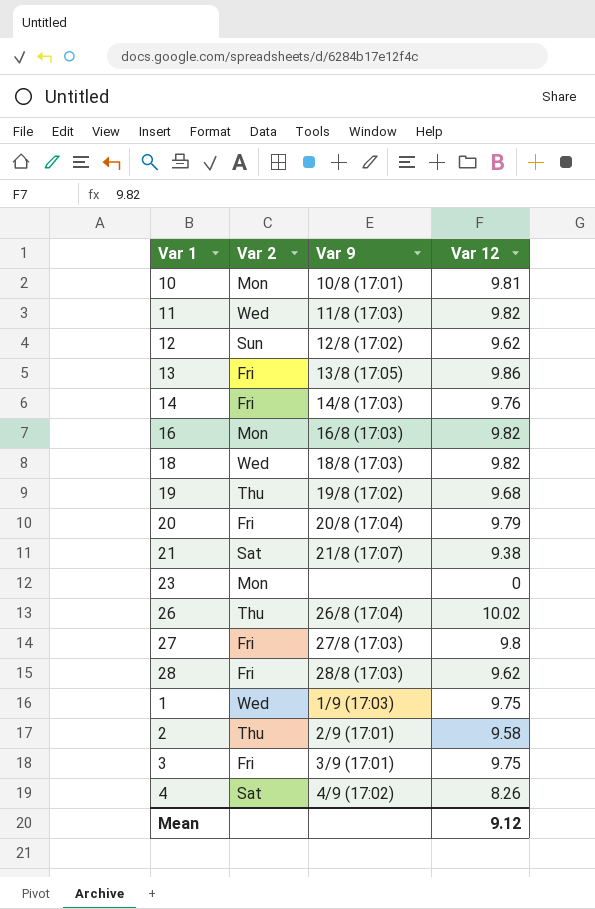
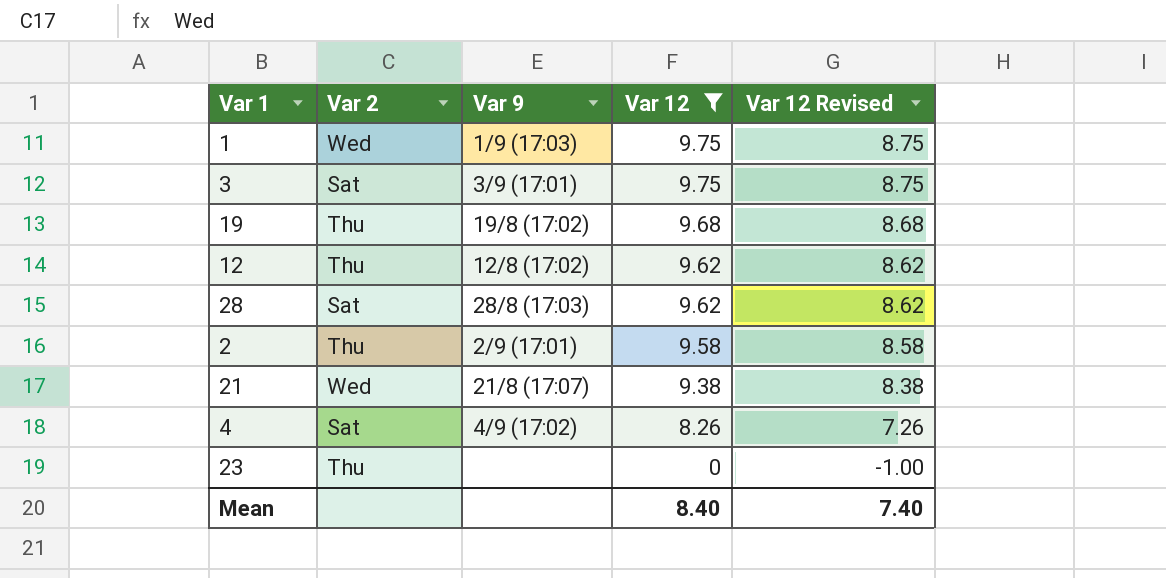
filter: none -> Var 12 <= 9.75
row order: none -> Var 12 descending
column Var 12 Revised | formula: none -> [Var 12] - 1
3 | Var 2: Fri -> Sat
12 | Var 2: Sun -> Thu
28 | Var 2: Fri -> Sat
21 | Var 2: Sat -> Wed
23 | Var 2: Mon -> Thu
Mean | Var 12: 9.12 -> 8.40

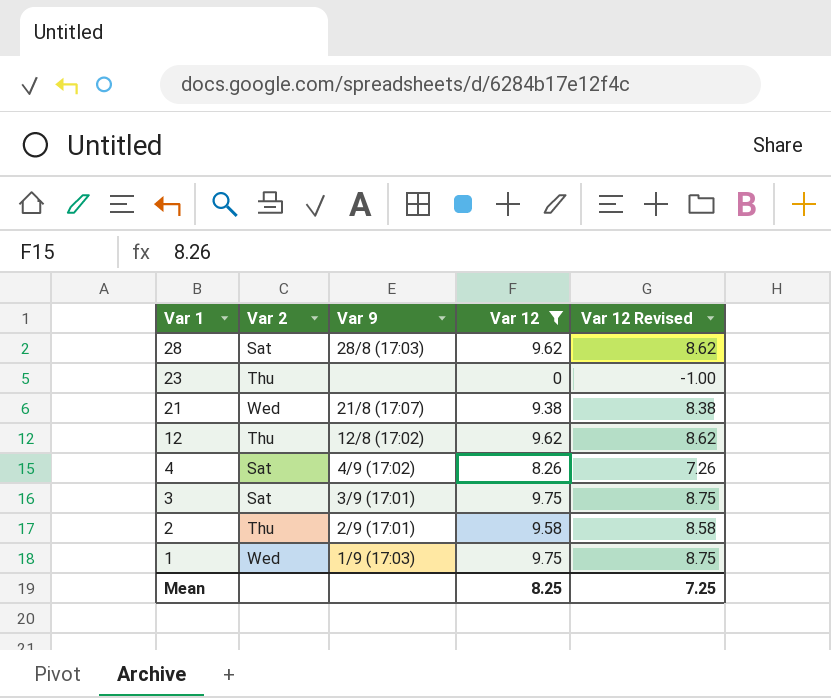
row order: Var 12 descending -> Var 1 descending
row 19: Thu | 19/8 (17:02) | 9.68 | 8.68 -> none
Mean | Var 12: 8.40 -> 8.25
Mean | Var 12 Revised: 7.40 -> 7.25

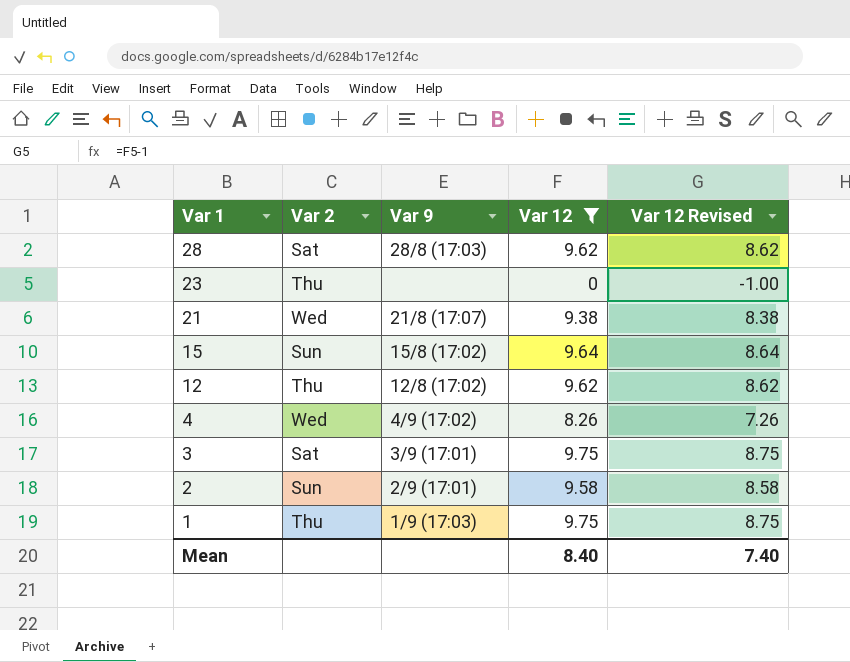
row 15: none -> Sun | 15/8 (17:02) | 9.64 | 8.64
4 | Var 2: Sat -> Wed
2 | Var 2: Thu -> Sun
1 | Var 2: Wed -> Thu
Mean | Var 12: 8.25 -> 8.40
Mean | Var 12 Revised: 7.25 -> 7.40

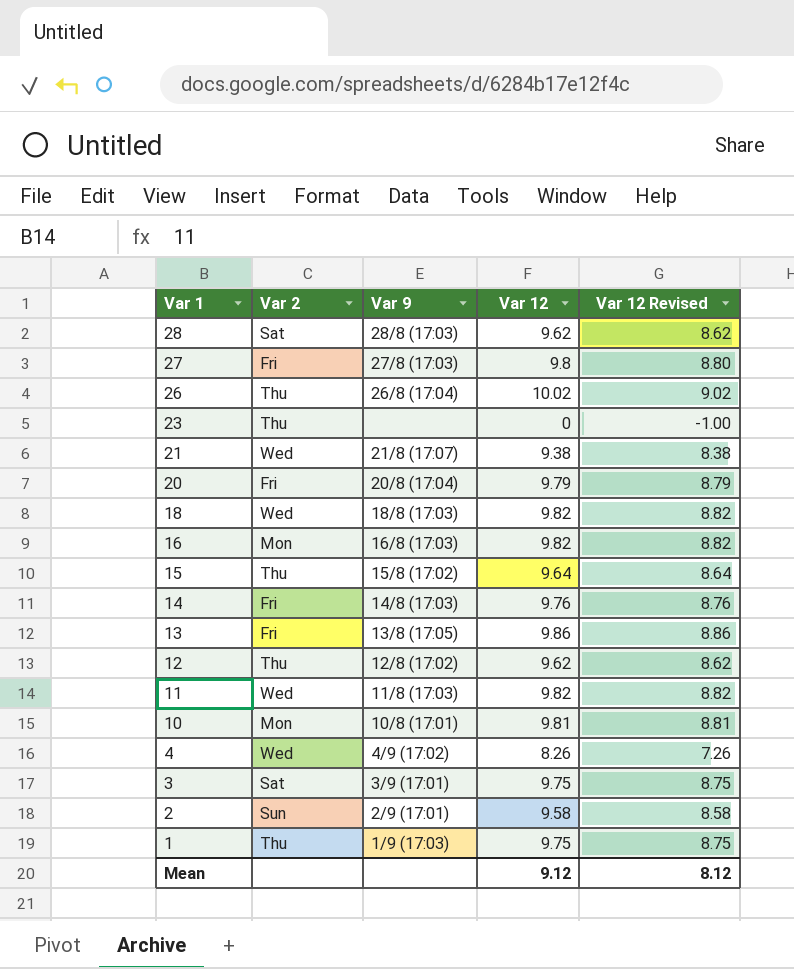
filter: Var 12 <= 9.75 -> none
15 | Var 2: Sun -> Thu
Mean | Var 12: 8.40 -> 9.12
Mean | Var 12 Revised: 7.40 -> 8.12

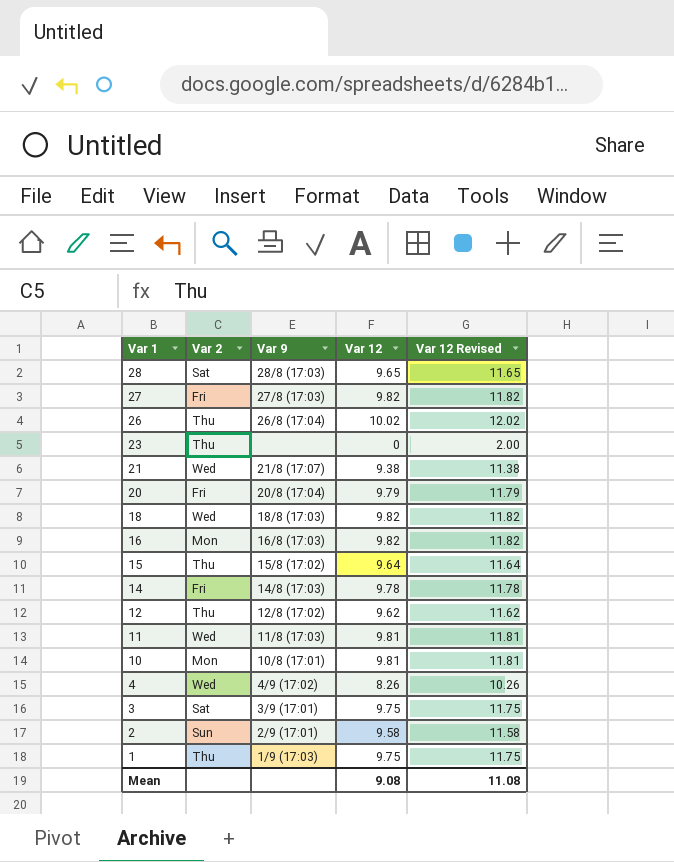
column Var 12 Revised | formula: [Var 12] - 1 -> [Var 12] + 2
row 13: Fri | 13/8 (17:05) | 9.86 | 8.86 -> none
28 | Var 12: 9.62 -> 9.65
27 | Var 12: 9.8 -> 9.82
14 | Var 12: 9.76 -> 9.78
11 | Var 12: 9.82 -> 9.81
Mean | Var 12: 9.12 -> 9.08
Mean | Var 12 Revised: 8.12 -> 11.08

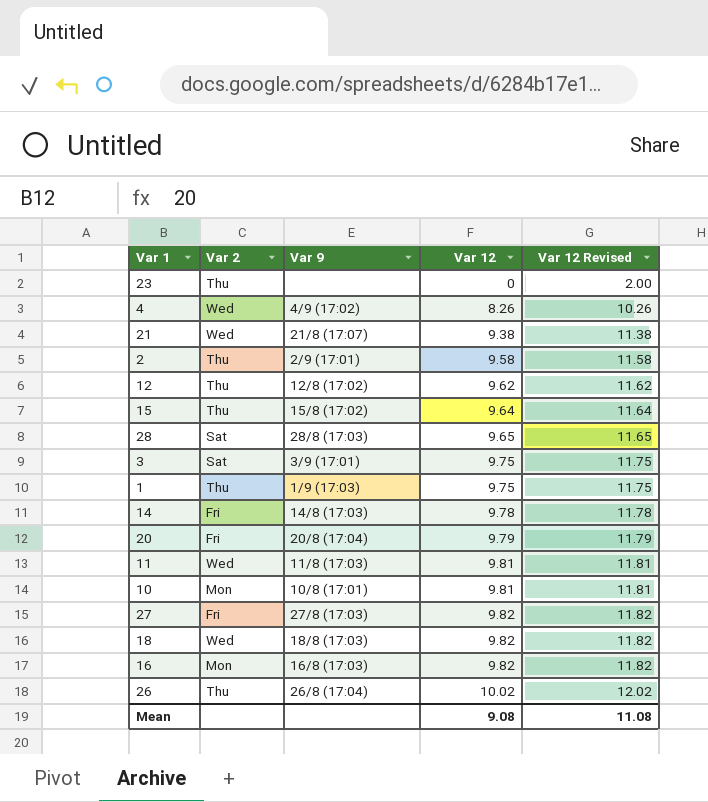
row order: Var 1 descending -> Var 12 ascending
2 | Var 2: Sun -> Thu

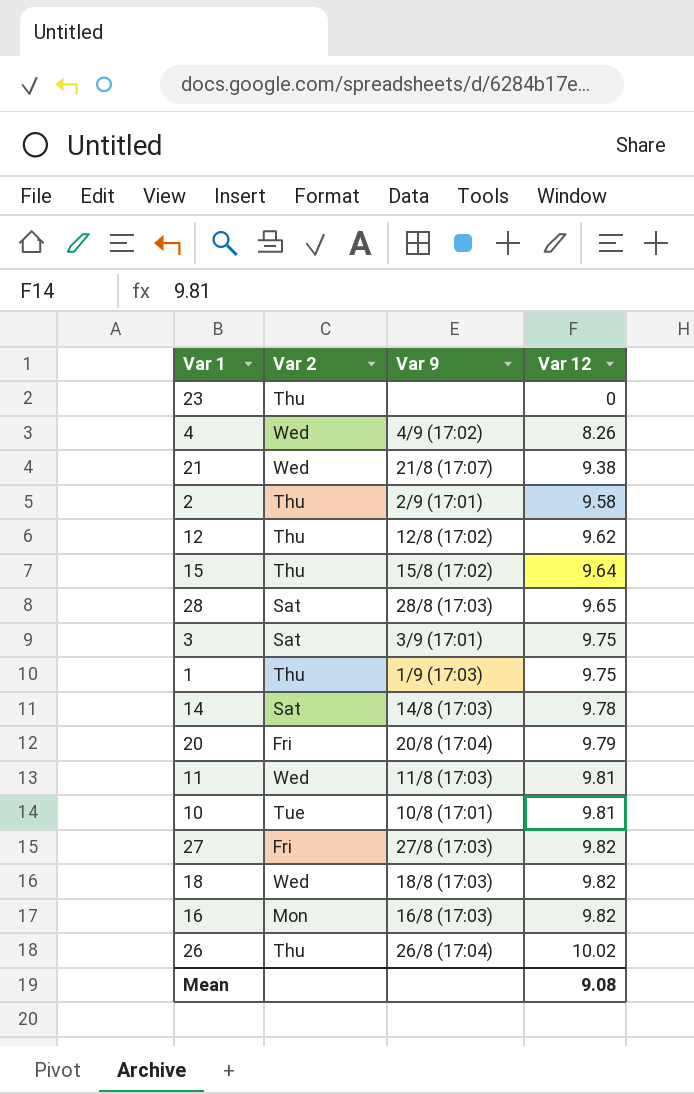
column Var 12 Revised | formula: [Var 12] + 2 -> none
14 | Var 2: Fri -> Sat
10 | Var 2: Mon -> Tue

